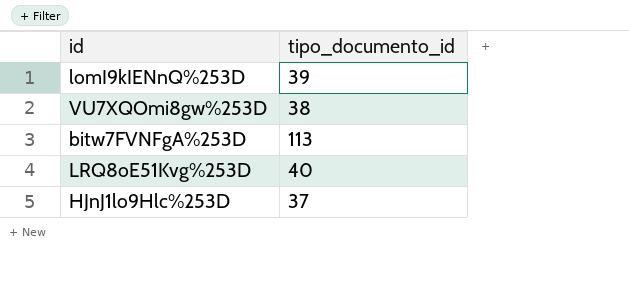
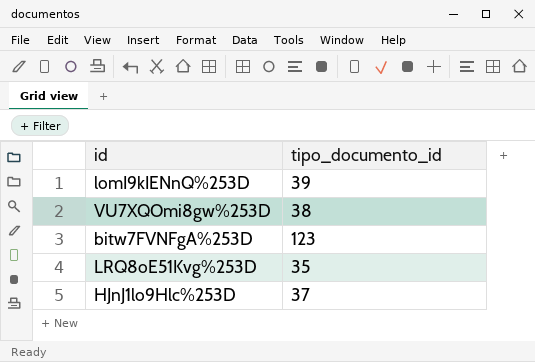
bitw7FVNFgA%253D | tipo_documento_id: 113 -> 123
LRQ8oE51Kvg%253D | tipo_documento_id: 40 -> 35

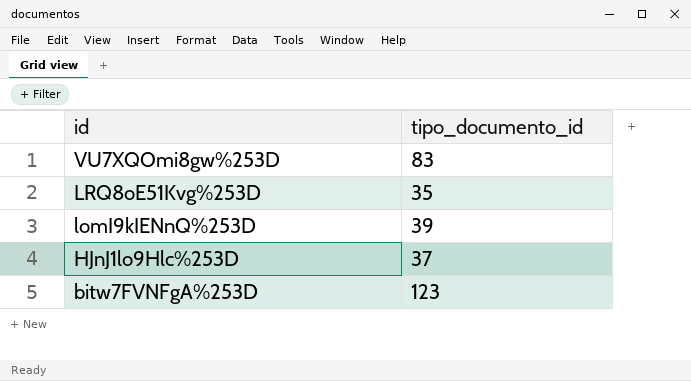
row order: none -> id descending
VU7XQOmi8gw%253D | tipo_documento_id: 38 -> 83

